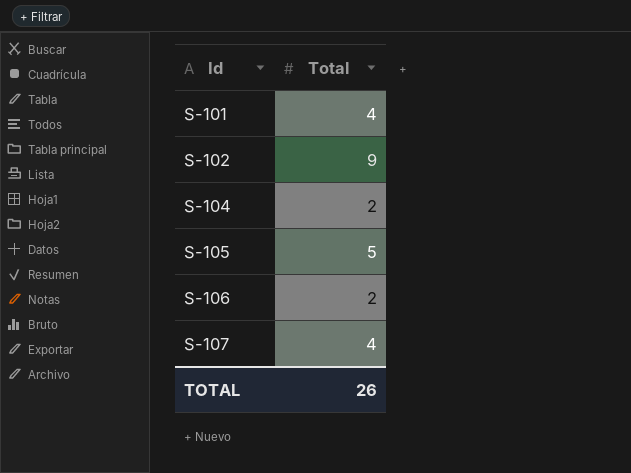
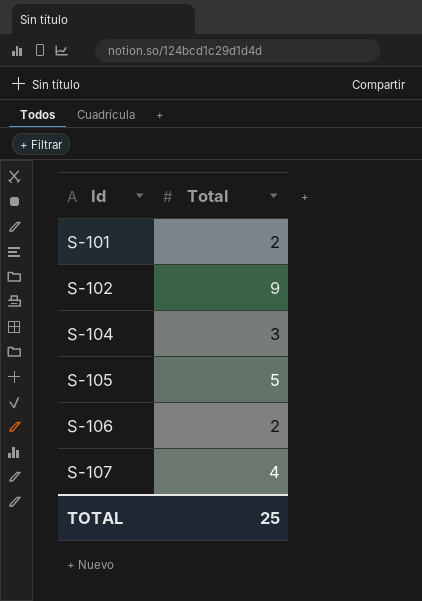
S-101 | Total: 4 -> 2
S-104 | Total: 2 -> 3
TOTAL | Total: 26 -> 25

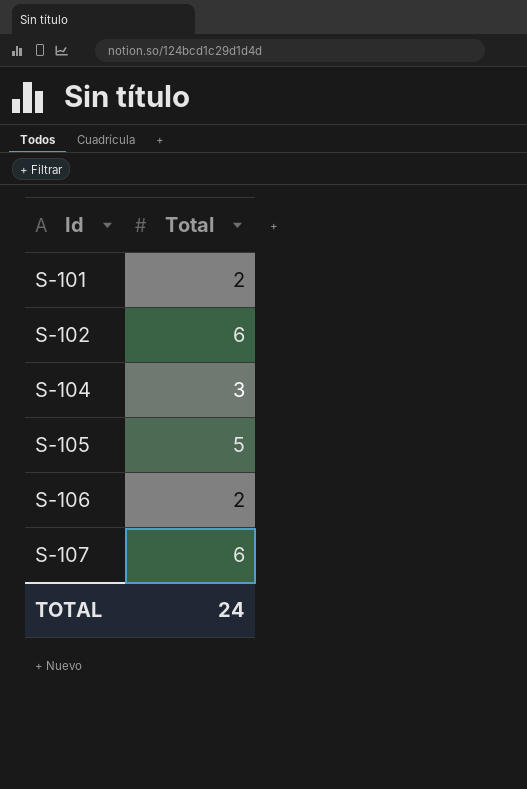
S-102 | Total: 9 -> 6
S-107 | Total: 4 -> 6
TOTAL | Total: 25 -> 24

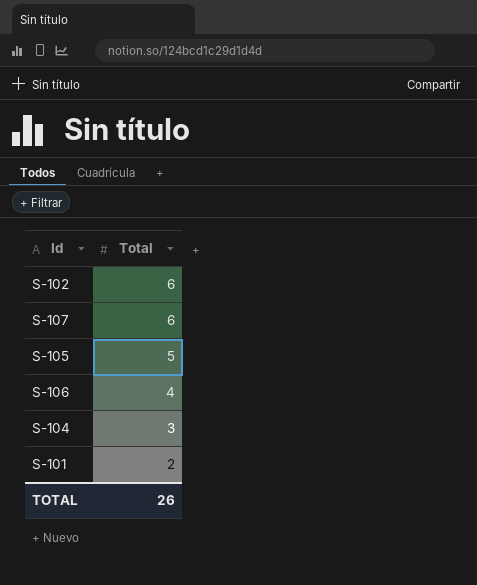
row order: Id ascending -> Total descending
S-106 | Total: 2 -> 4
TOTAL | Total: 24 -> 26

